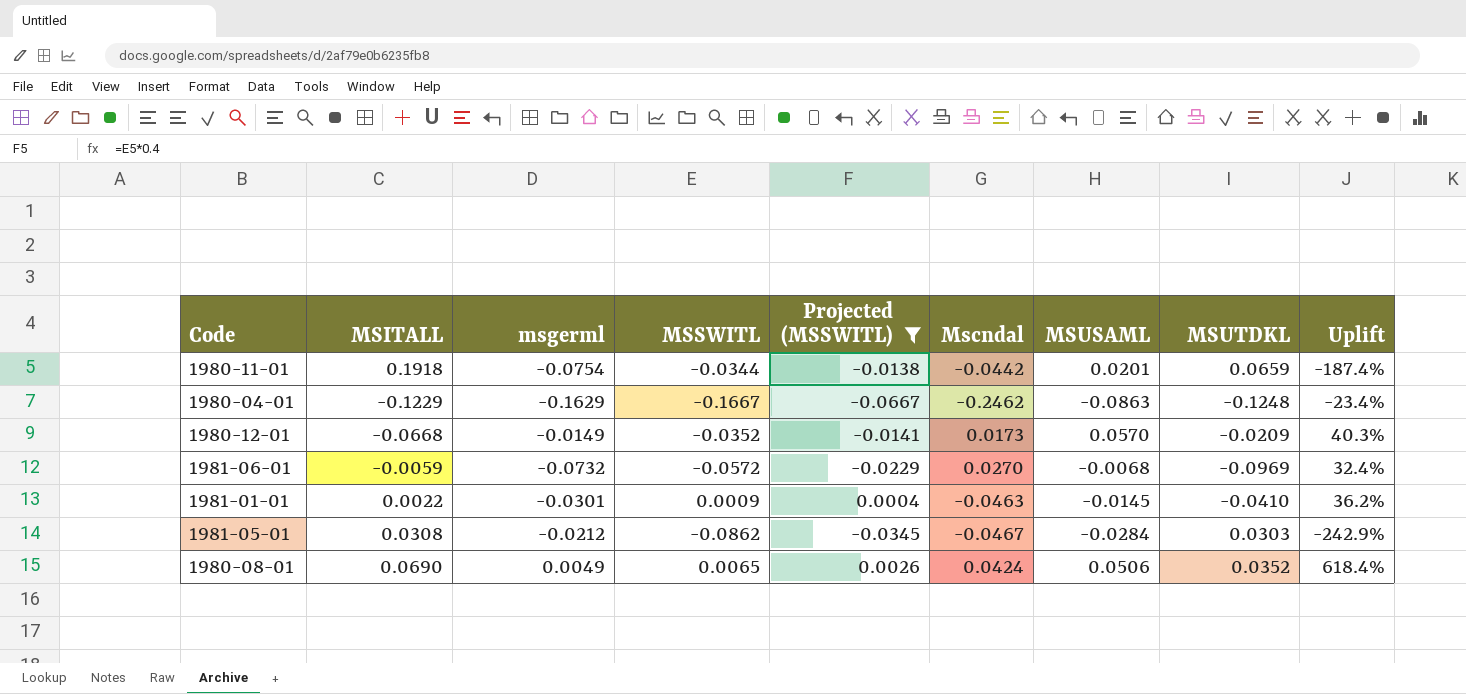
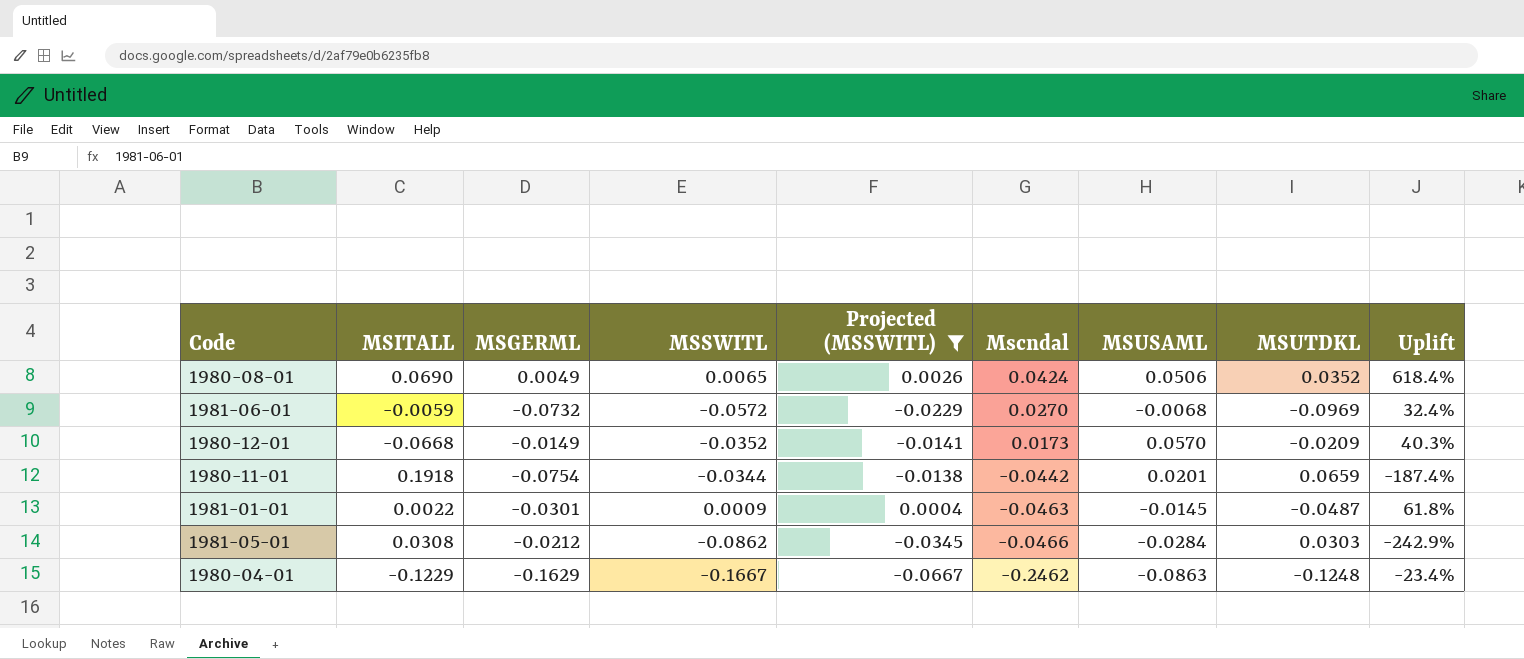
row order: none -> Mscndal descending
column name: msgerml -> MSGERML
1981-01-01 | MSUTDKL: -0.0410 -> -0.0487
1981-01-01 | Uplift: 36.2% -> 61.8%
1981-05-01 | Mscndal: -0.0467 -> -0.0466

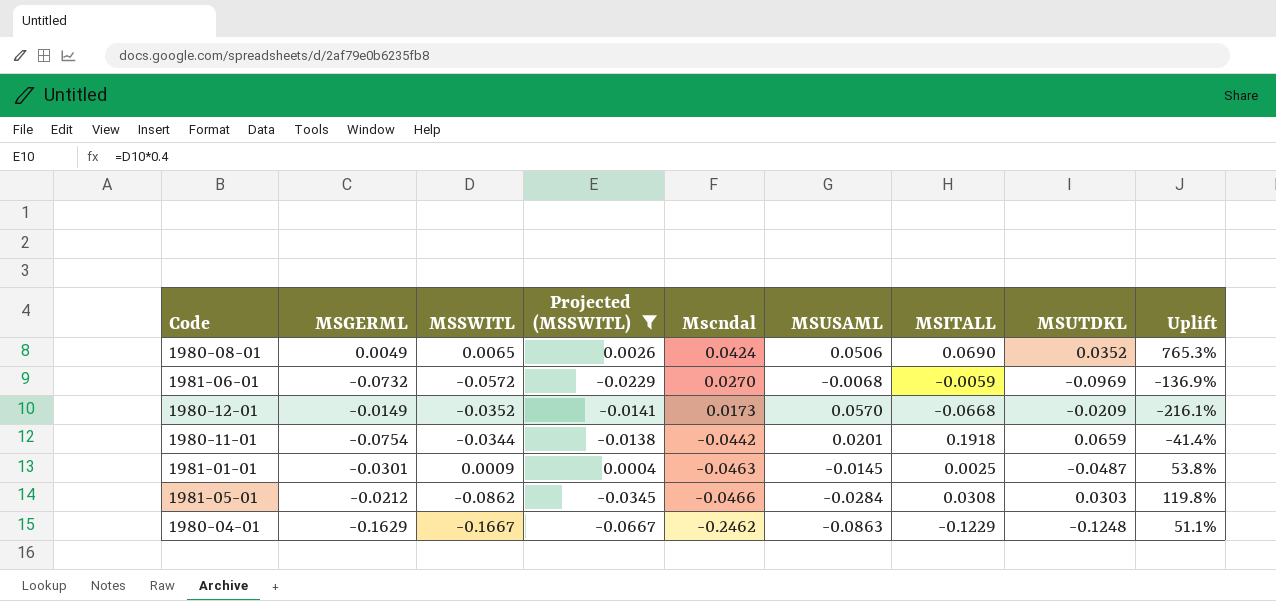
column MSITALL | position: 2 -> 7
column Uplift | formula: ([MSUTDKL] - [MSGERML]) / [MSGERML] -> ([Mscndal] - [MSGERML]) / [MSGERML]
1981-01-01 | MSITALL: 0.0022 -> 0.0025

